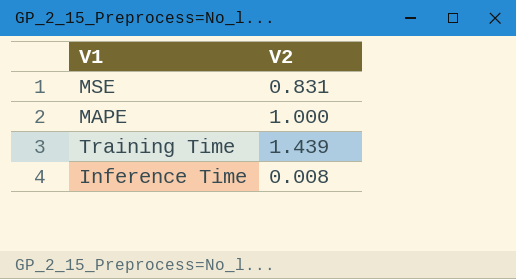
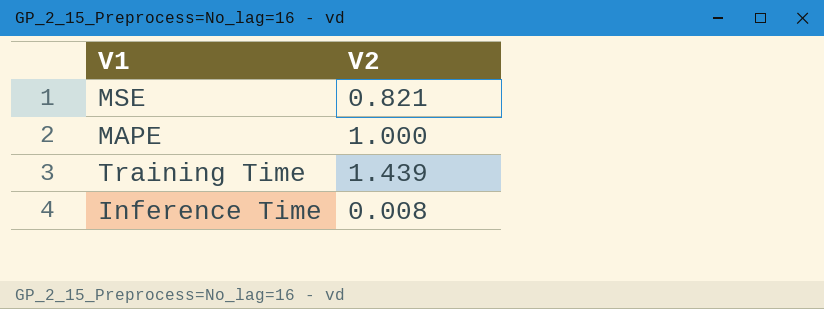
MSE | V2: 0.831 -> 0.821

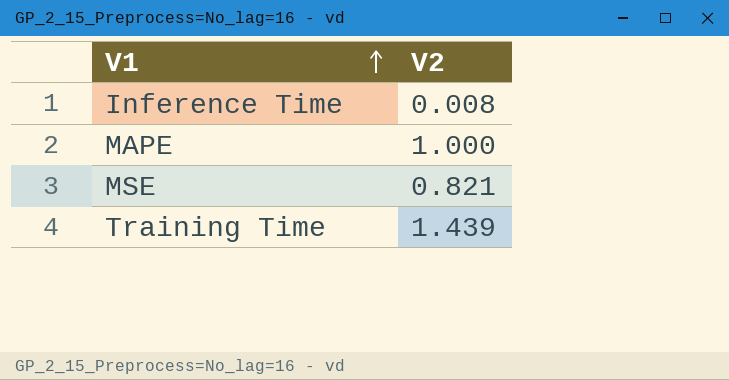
row order: none -> V1 ascending

